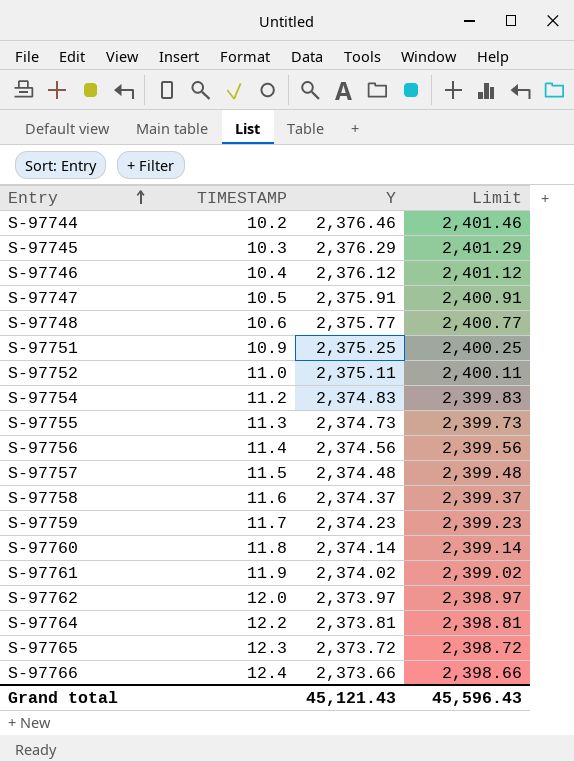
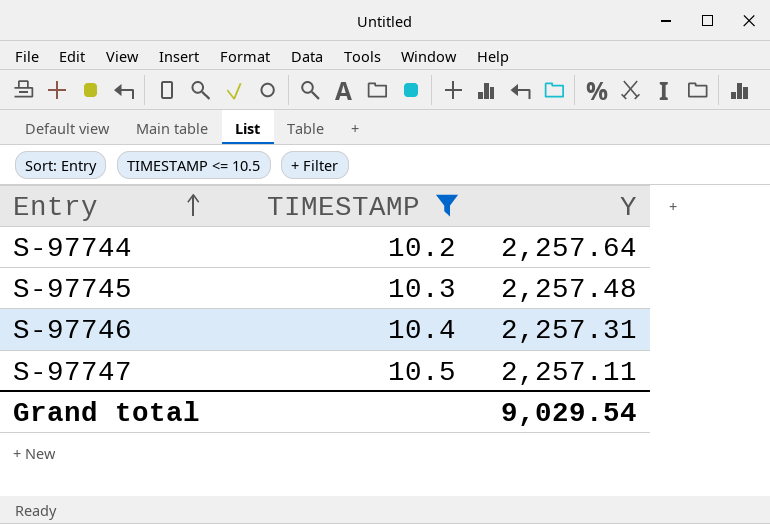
filter: none -> TIMESTAMP <= 10.5
column Limit | formula: [Y] + 25 -> none
S-97744 | Y: 2,376.46 -> 2,257.64
S-97745 | Y: 2,376.29 -> 2,257.48
S-97746 | Y: 2,376.12 -> 2,257.31
S-97747 | Y: 2,375.91 -> 2,257.11
Grand total | Y: 45,121.43 -> 9,029.54

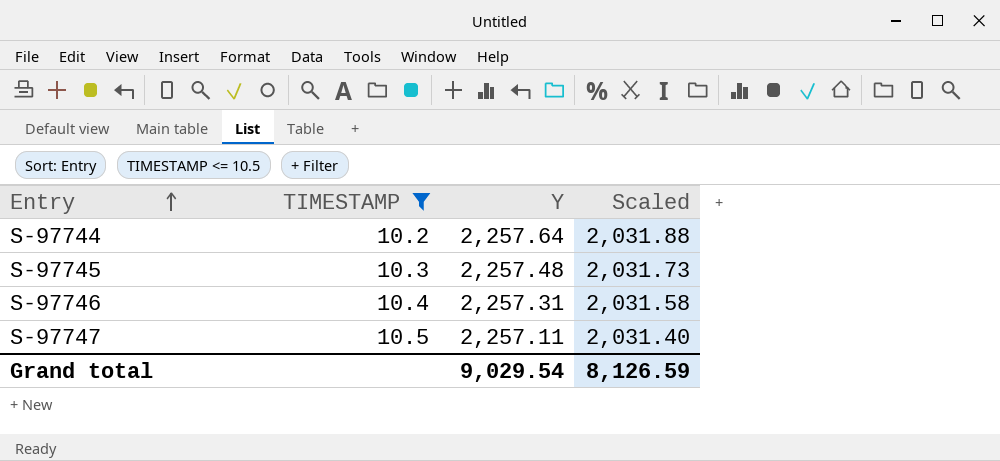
column Scaled | formula: none -> [Y] * 0.9

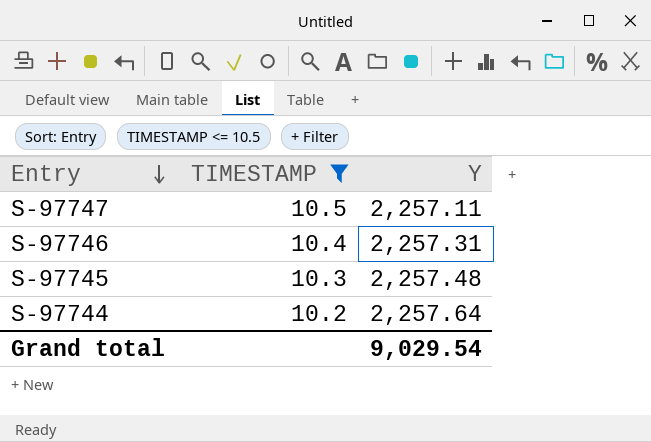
row order: Entry ascending -> Entry descending
column Scaled | formula: [Y] * 0.9 -> none

